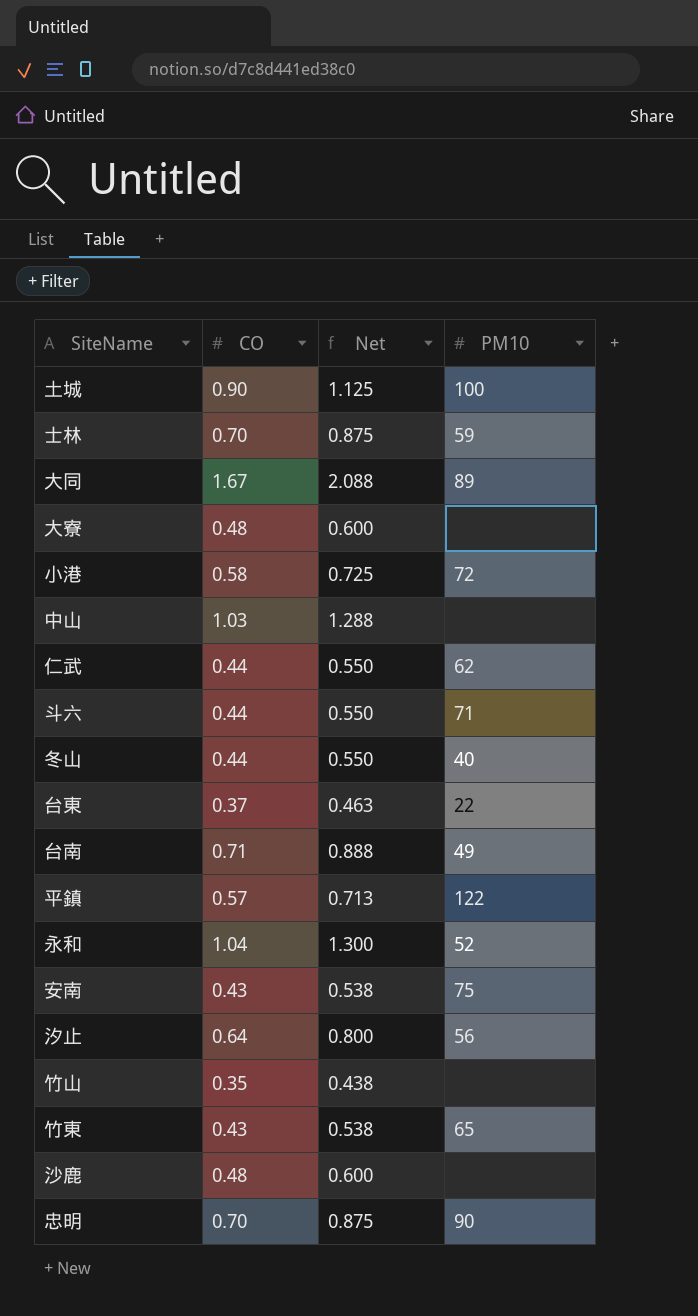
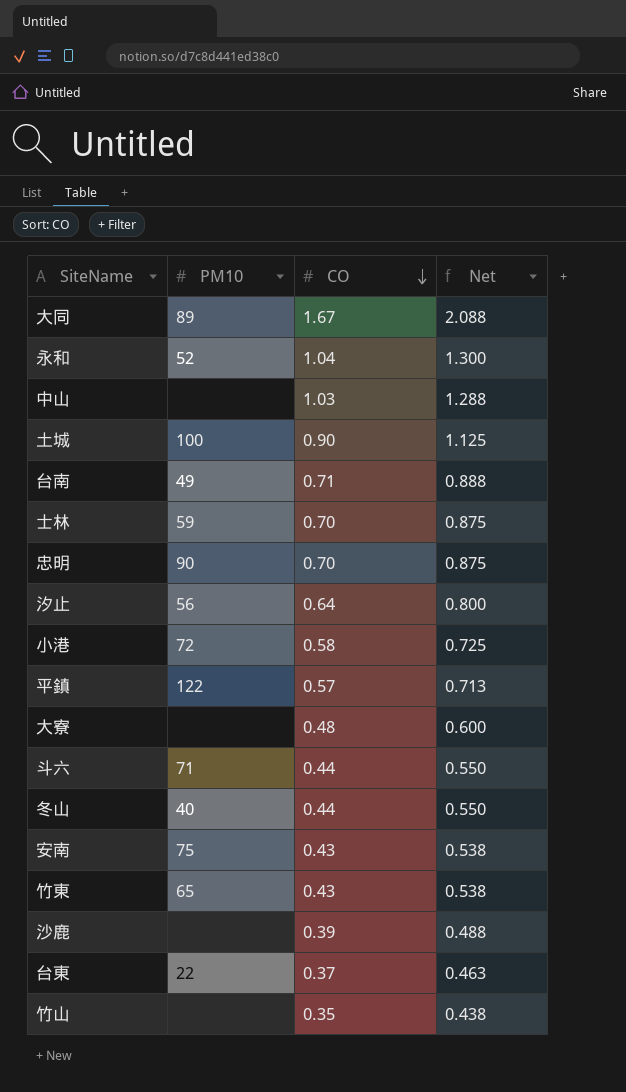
row order: none -> CO descending
column PM10 | position: 4 -> 2
row 仁武: 0.44 | 0.550 | 62 -> none
沙鹿 | CO: 0.48 -> 0.39
沙鹿 | Net: 0.600 -> 0.488

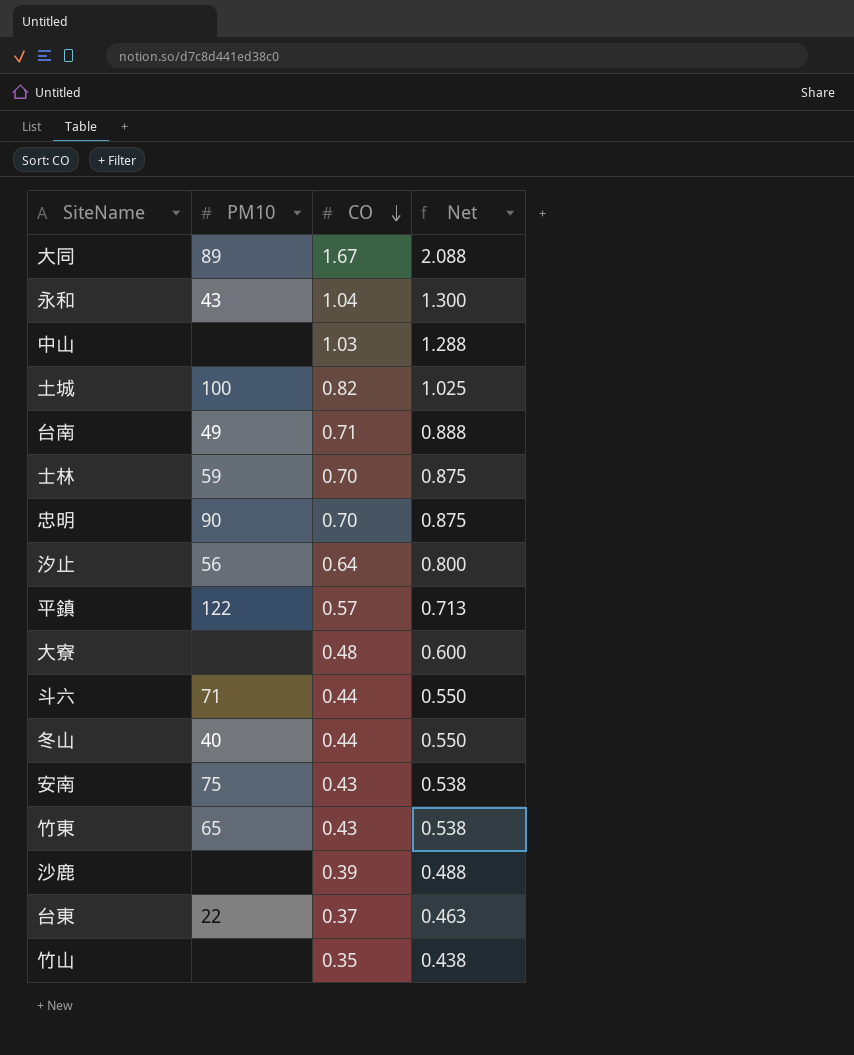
row 小港: 72 | 0.58 | 0.725 -> none
永和 | PM10: 52 -> 43
土城 | CO: 0.90 -> 0.82
土城 | Net: 1.125 -> 1.025

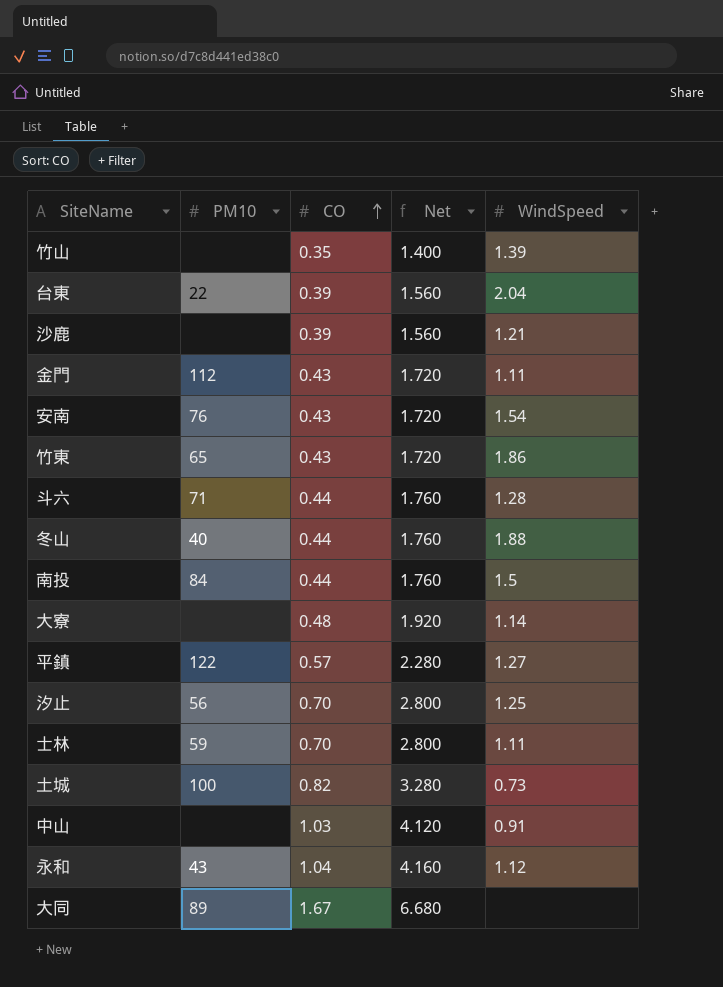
row order: CO descending -> CO ascending
column Net | formula: [CO] * 1.25 -> [CO] * 4
column WindSpeed | position: none -> 5
row 台南: 49 | 0.71 | 0.888 -> none
row 忠明: 90 | 0.70 | 0.875 -> none
台東 | CO: 0.37 -> 0.39
row 金門: none -> 112 | 0.43 | 1.720 | 1.11
安南 | PM10: 75 -> 76
row 南投: none -> 84 | 0.44 | 1.760 | 1.5
汐止 | CO: 0.64 -> 0.70

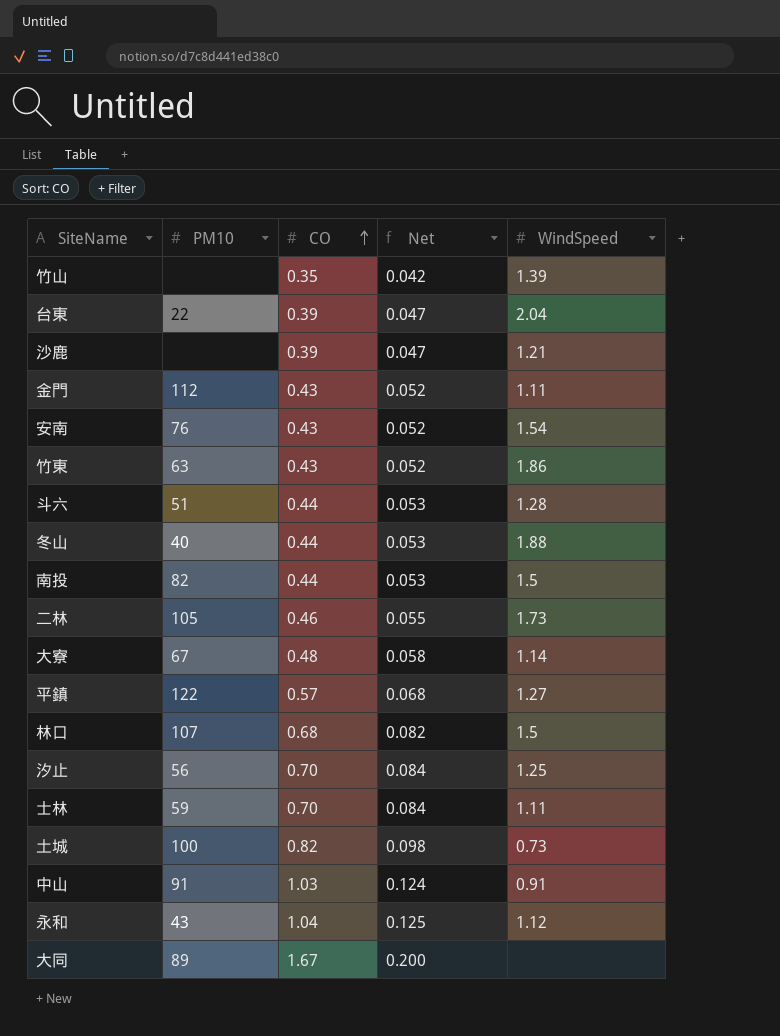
column Net | formula: [CO] * 4 -> [CO] * 0.12
竹東 | PM10: 65 -> 63
斗六 | PM10: 71 -> 51
南投 | PM10: 84 -> 82
row 二林: none -> 105 | 0.46 | 0.055 | 1.73
大寮 | PM10: none -> 67
row 林口: none -> 107 | 0.68 | 0.082 | 1.5
中山 | PM10: none -> 91

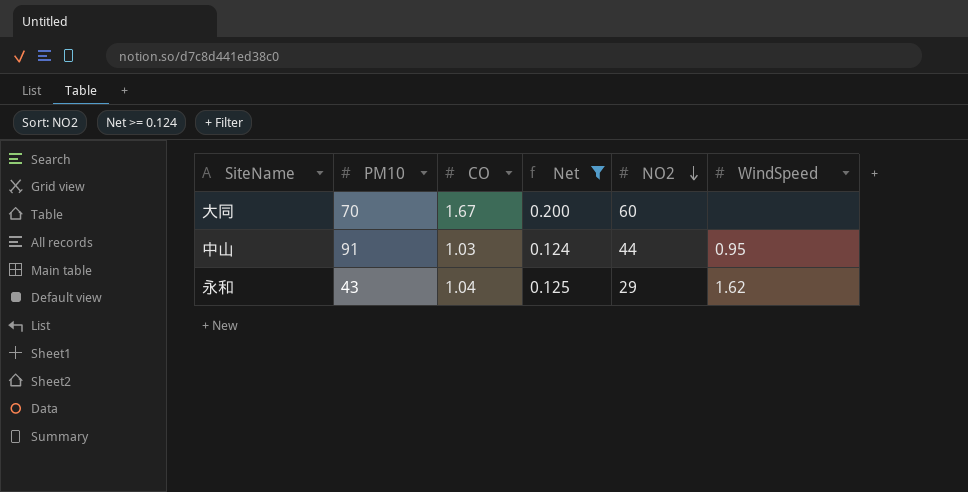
filter: none -> Net >= 0.124
row order: CO ascending -> NO2 descending
column NO2 | position: none -> 5
大同 | PM10: 89 -> 70
中山 | WindSpeed: 0.91 -> 0.95
永和 | WindSpeed: 1.12 -> 1.62

